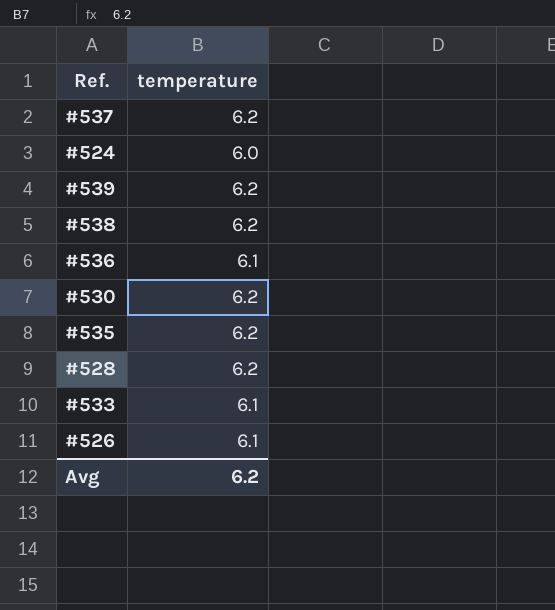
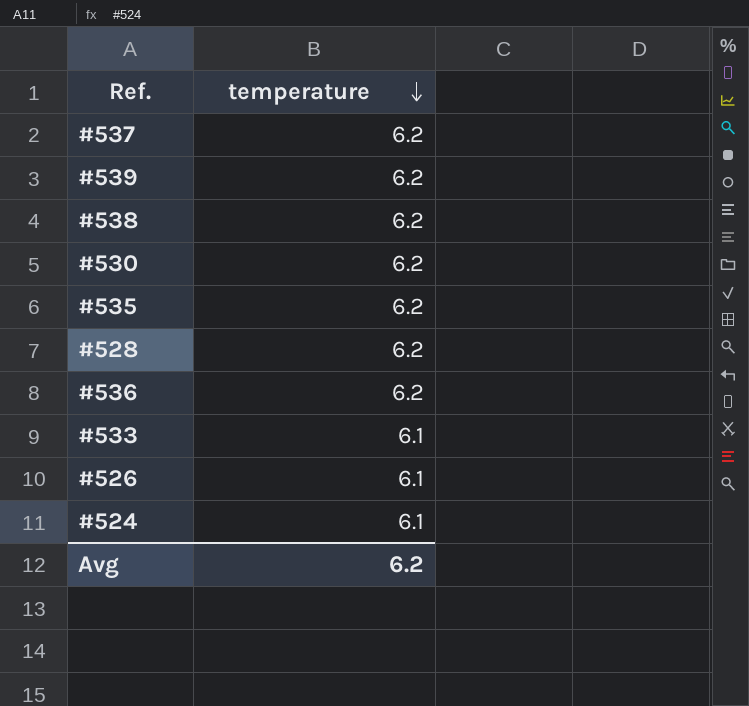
row order: none -> temperature descending
#536 | temperature: 6.1 -> 6.2
#524 | temperature: 6.0 -> 6.1

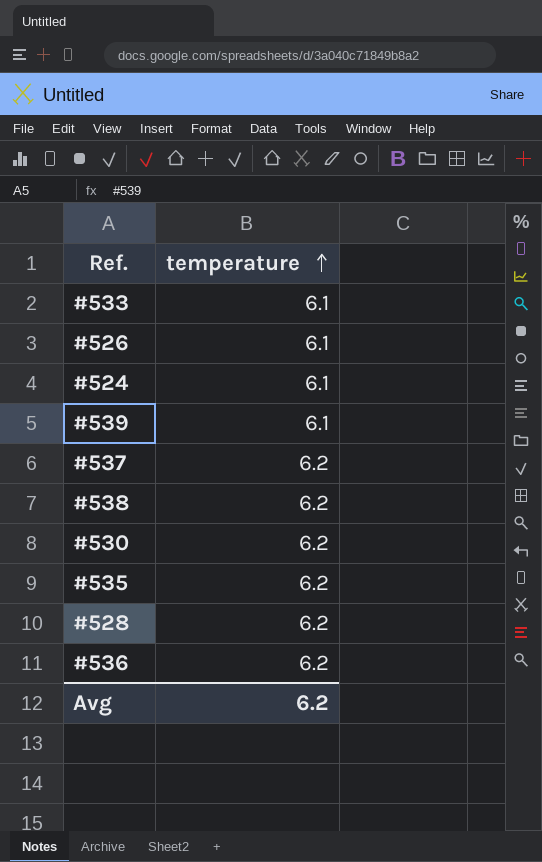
row order: temperature descending -> temperature ascending
#539 | temperature: 6.2 -> 6.1

